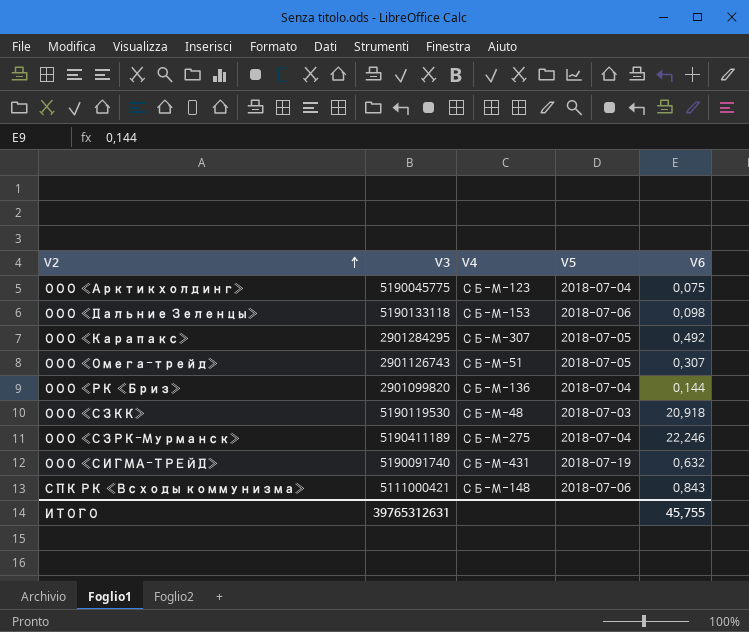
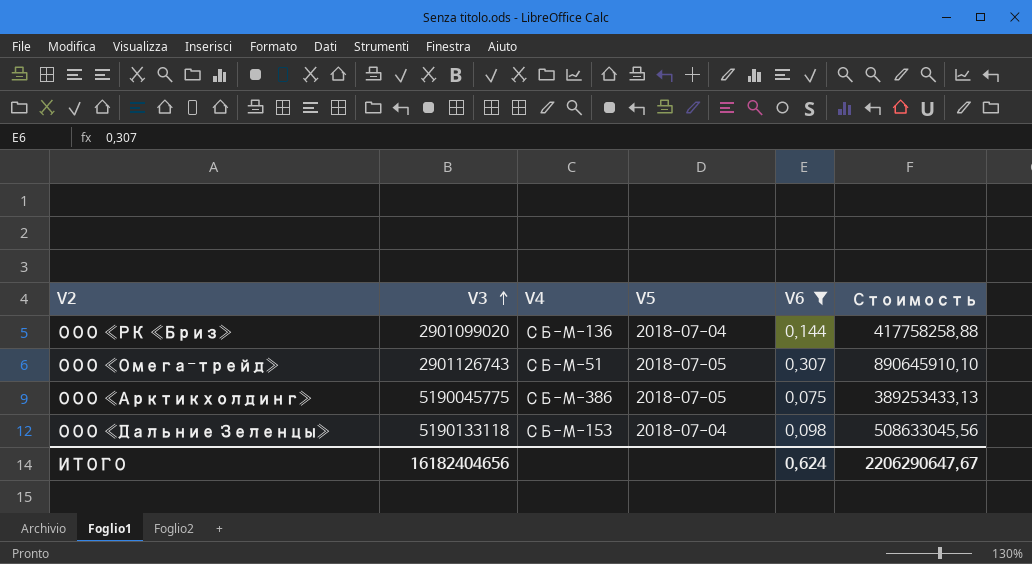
filter: none -> V6 <= 0,307
row order: V2 ascending -> V3 ascending
column Стоимость | formula: none -> [V3] * [V6]
ООО «РК «Бриз» | V3: 2901099820 -> 2901099020
ООО «Арктикхолдинг» | V4: СБ-М-123 -> СБ-М-386
ООО «Арктикхолдинг» | V5: 2018-07-04 -> 2018-07-05
ООО «Дальние Зеленцы» | V5: 2018-07-06 -> 2018-07-04
ИТОГО | V3: 39765312631 -> 16182404656
ИТОГО | V6: 45,755 -> 0,624

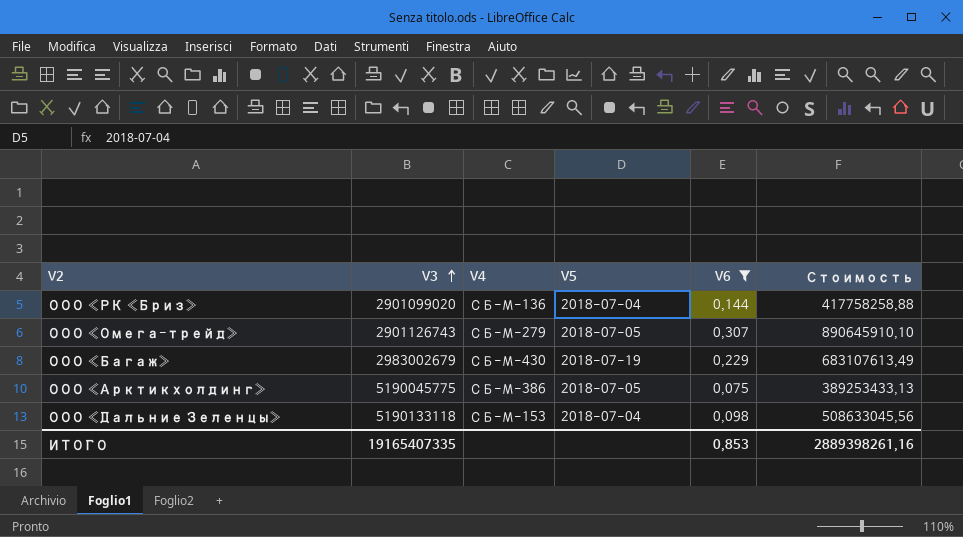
ООО «Омега-трейд» | V4: СБ-М-51 -> СБ-М-279
row ООО «Багаж»: none -> 2983002679 | СБ-М-430 | 2018-07-19 | 0,229 | 683107613,49
ИТОГО | V3: 16182404656 -> 19165407335
ИТОГО | V6: 0,624 -> 0,853
ИТОГО | Стоимость: 2206290647,67 -> 2889398261,16

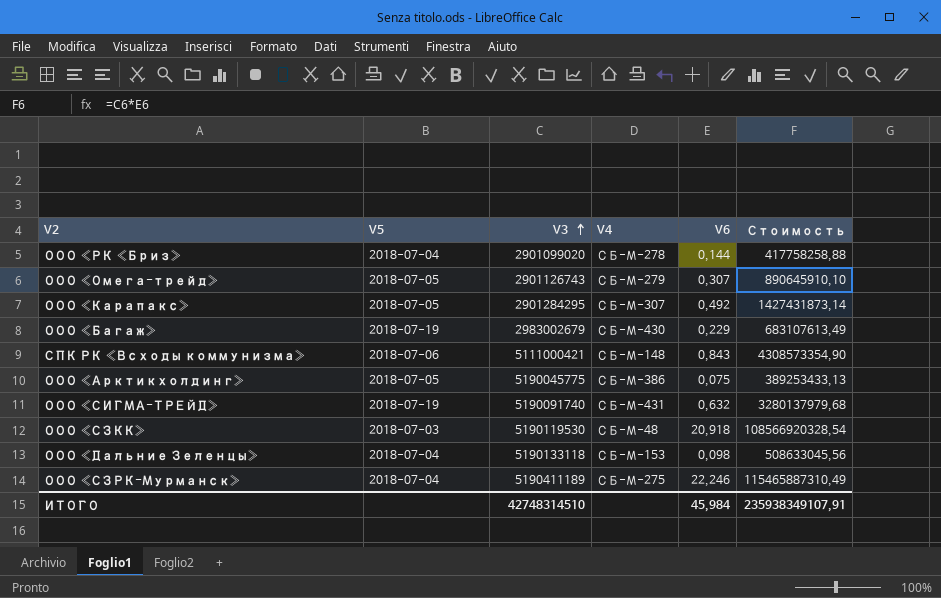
filter: V6 <= 0,307 -> none
column V5 | position: 4 -> 2
ООО «РК «Бриз» | V4: СБ-М-136 -> СБ-М-278
ИТОГО | V3: 19165407335 -> 42748314510
ИТОГО | V6: 0,853 -> 45,984
ИТОГО | Стоимость: 2889398261,16 -> 235938349107,91

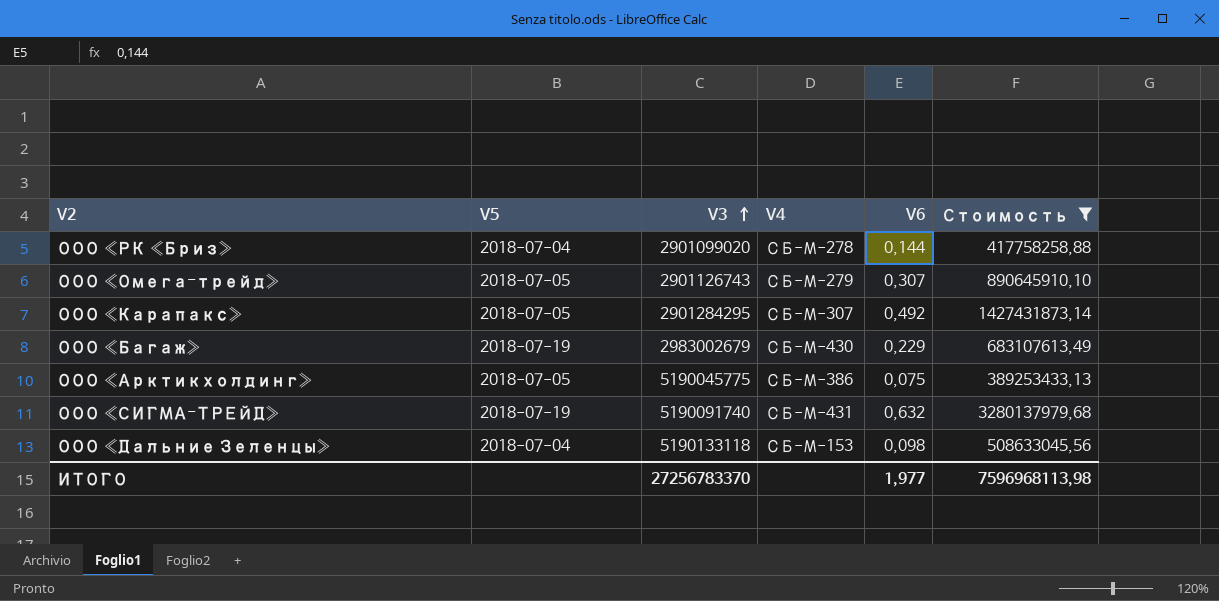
filter: none -> Стоимость <= 3280137979,68
ИТОГО | V3: 42748314510 -> 27256783370
ИТОГО | V6: 45,984 -> 1,977
ИТОГО | Стоимость: 235938349107,91 -> 7596968113,98

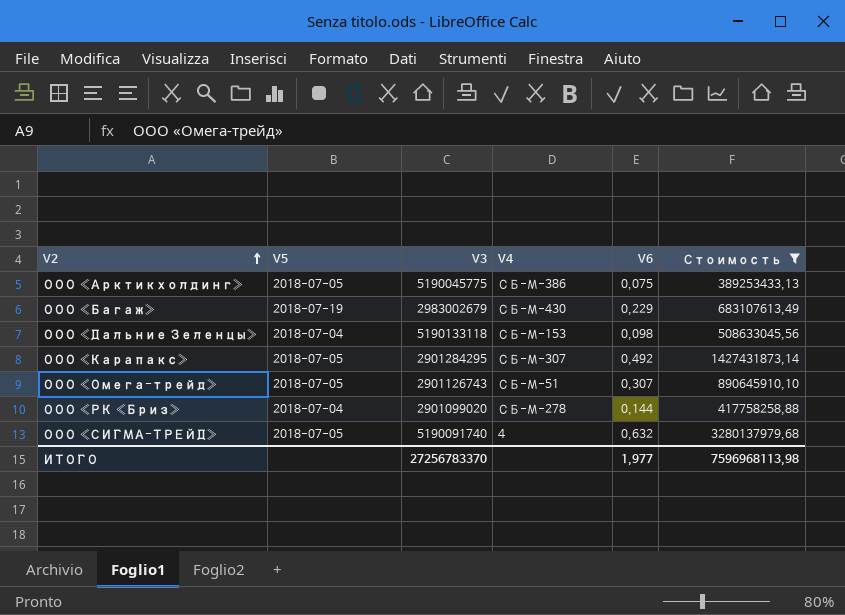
row order: V3 ascending -> V2 ascending
ООО «Омега-трейд» | V4: СБ-М-279 -> СБ-М-51
ООО «СИГМА-ТРЕЙД» | V5: 2018-07-19 -> 2018-07-05
ООО «СИГМА-ТРЕЙД» | V4: СБ-М-431 -> 4

